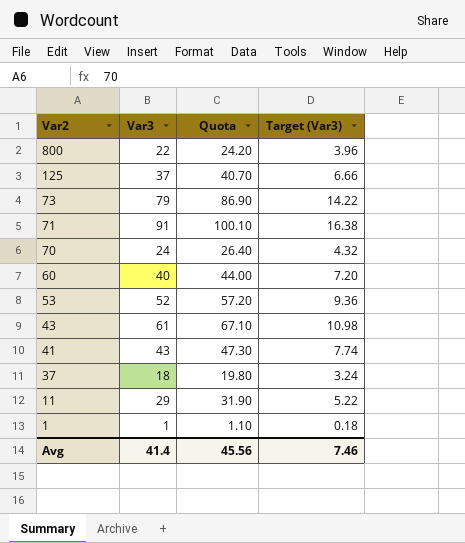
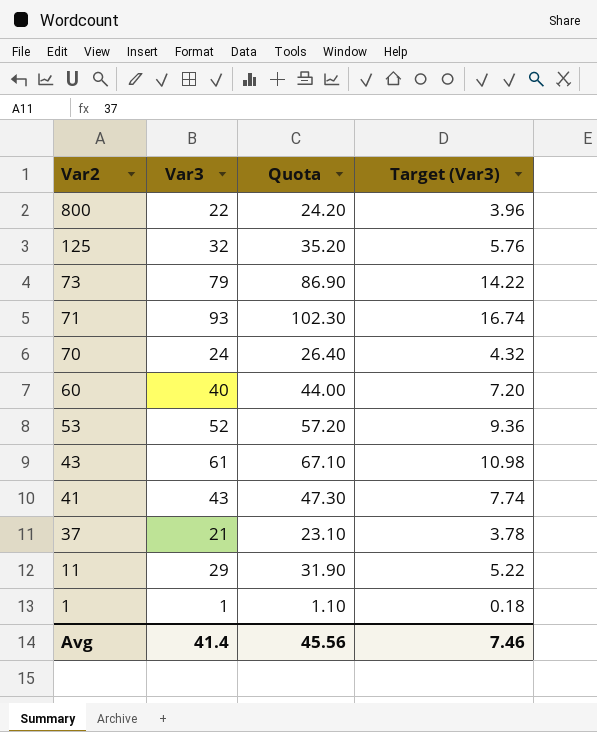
125 | Var3: 37 -> 32
125 | Quota: 40.70 -> 35.20
125 | Target (Var3): 6.66 -> 5.76
71 | Var3: 91 -> 93
71 | Quota: 100.10 -> 102.30
71 | Target (Var3): 16.38 -> 16.74
37 | Var3: 18 -> 21
37 | Quota: 19.80 -> 23.10
37 | Target (Var3): 3.24 -> 3.78

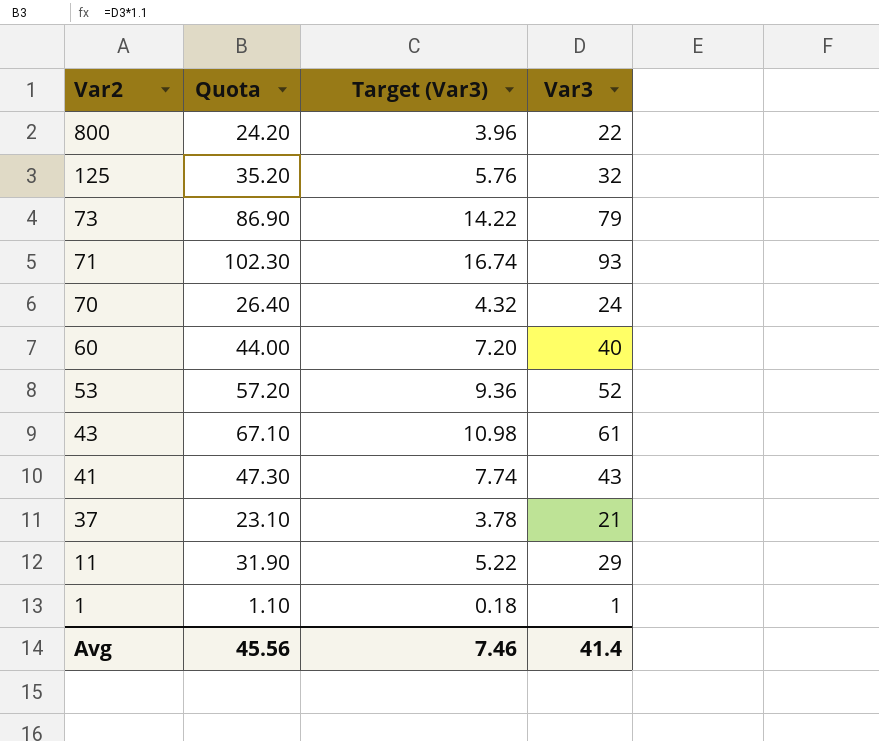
column Var3 | position: 2 -> 4

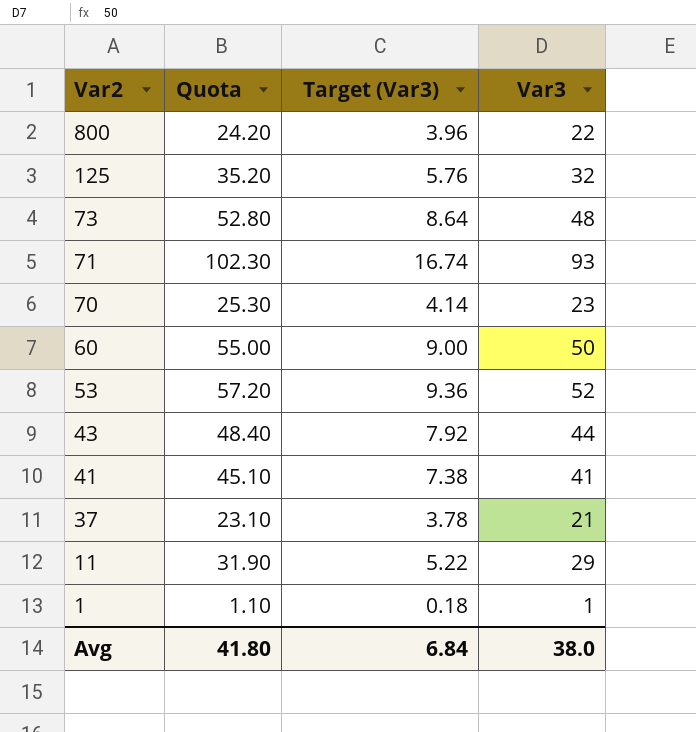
73 | Quota: 86.90 -> 52.80
73 | Target (Var3): 14.22 -> 8.64
73 | Var3: 79 -> 48
70 | Quota: 26.40 -> 25.30
70 | Target (Var3): 4.32 -> 4.14
70 | Var3: 24 -> 23
60 | Quota: 44.00 -> 55.00
60 | Target (Var3): 7.20 -> 9.00
60 | Var3: 40 -> 50
43 | Quota: 67.10 -> 48.40
43 | Target (Var3): 10.98 -> 7.92
43 | Var3: 61 -> 44
41 | Quota: 47.30 -> 45.10
41 | Target (Var3): 7.74 -> 7.38
41 | Var3: 43 -> 41
Avg | Quota: 45.56 -> 41.80
Avg | Target (Var3): 7.46 -> 6.84
Avg | Var3: 41.4 -> 38.0

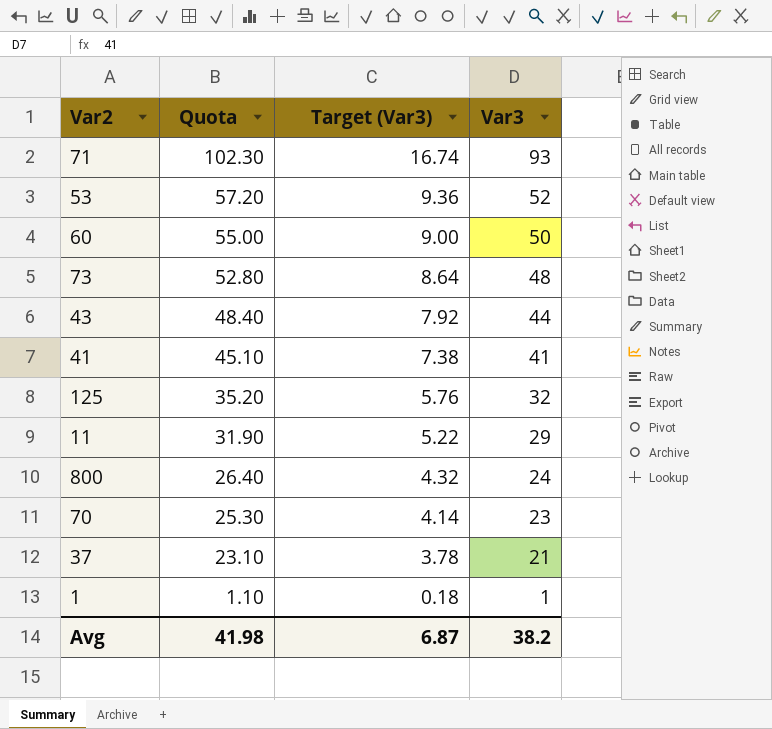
row order: Var2 descending -> Quota descending
800 | Quota: 24.20 -> 26.40
800 | Target (Var3): 3.96 -> 4.32
800 | Var3: 22 -> 24
Avg | Quota: 41.80 -> 41.98
Avg | Target (Var3): 6.84 -> 6.87
Avg | Var3: 38.0 -> 38.2

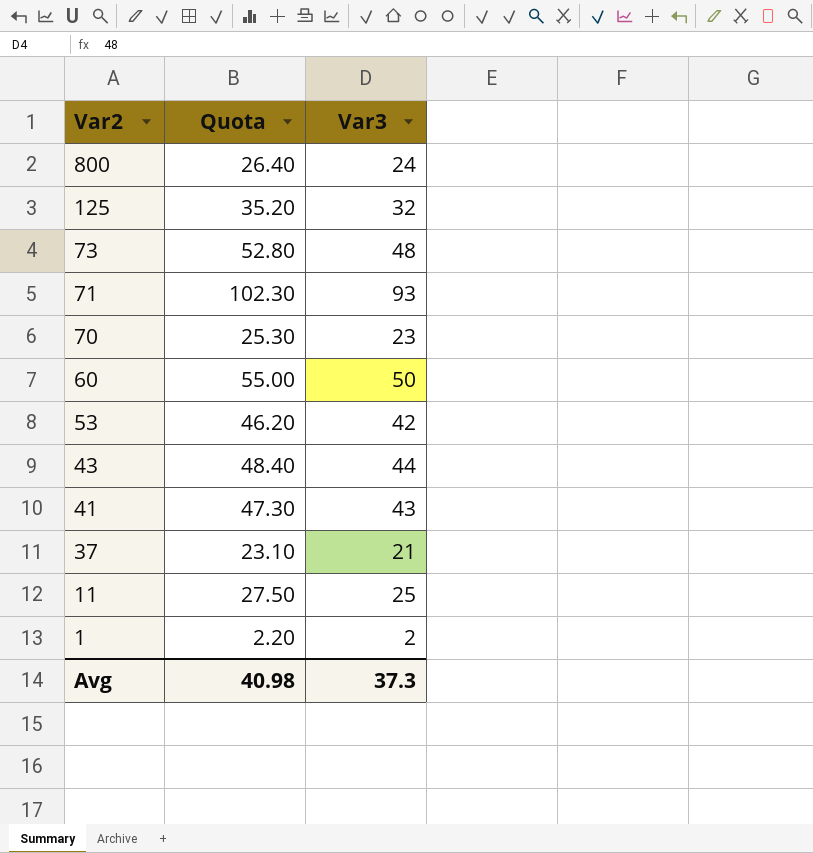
row order: Quota descending -> Var2 descending
column Target (Var3) | formula: [Var3] * 0.18 -> none
53 | Quota: 57.20 -> 46.20
53 | Var3: 52 -> 42
41 | Quota: 45.10 -> 47.30
41 | Var3: 41 -> 43
11 | Quota: 31.90 -> 27.50
11 | Var3: 29 -> 25
1 | Quota: 1.10 -> 2.20
1 | Var3: 1 -> 2
Avg | Quota: 41.98 -> 40.98
Avg | Var3: 38.2 -> 37.3

